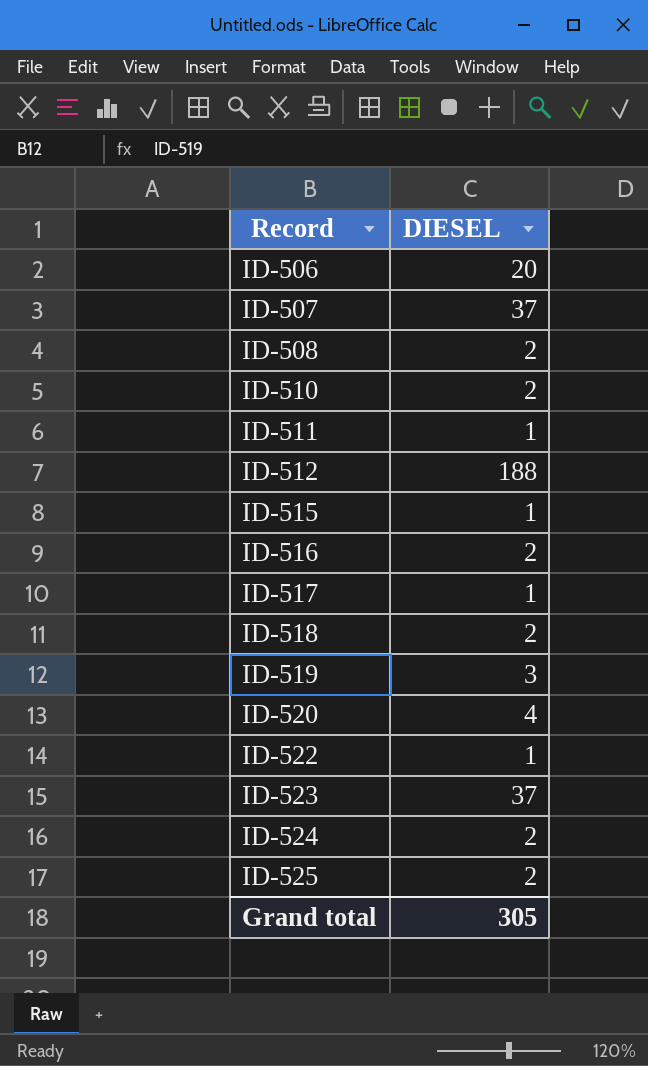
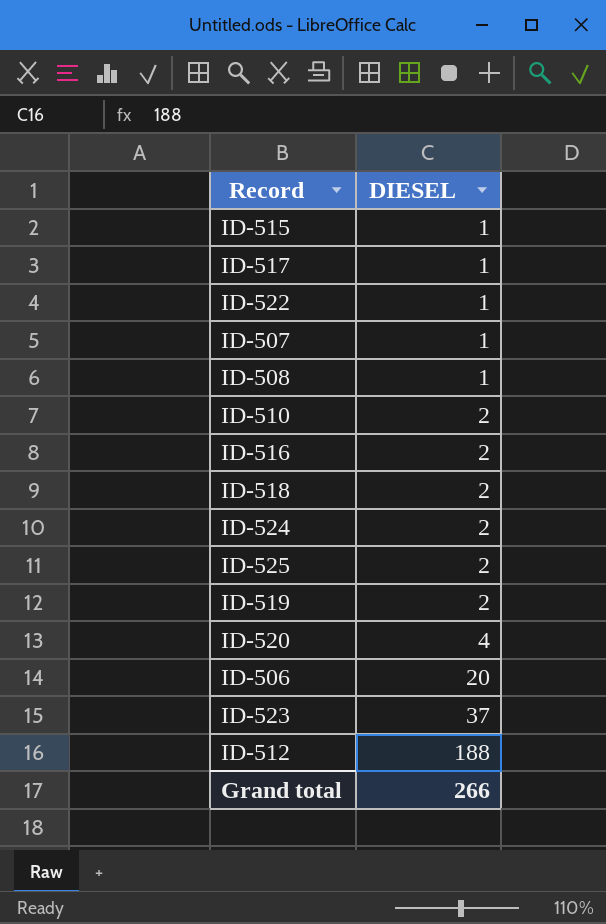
row order: Record ascending -> DIESEL ascending
row ID-511: 1 -> none
ID-507 | DIESEL: 37 -> 1
ID-508 | DIESEL: 2 -> 1
ID-519 | DIESEL: 3 -> 2
Grand total | DIESEL: 305 -> 266

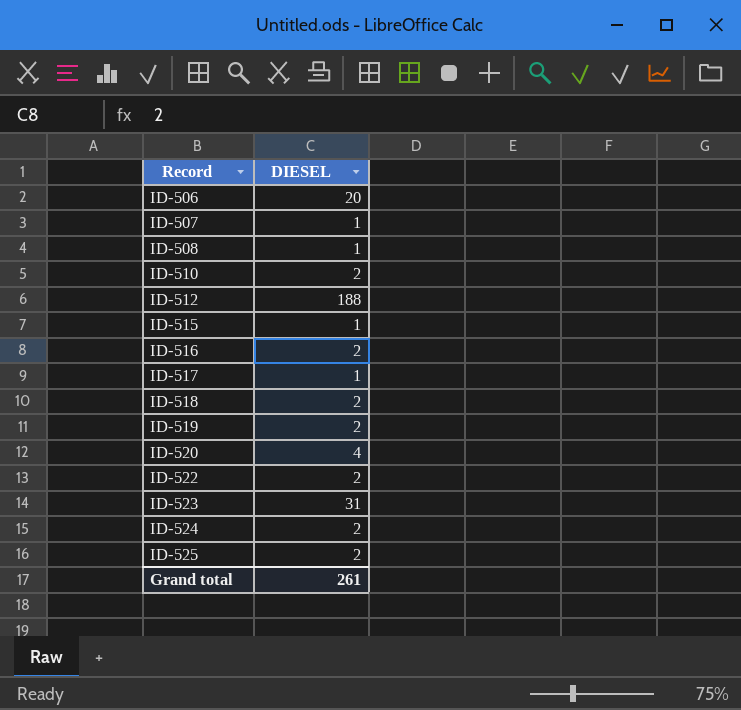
row order: DIESEL ascending -> Record ascending
ID-522 | DIESEL: 1 -> 2
ID-523 | DIESEL: 37 -> 31
Grand total | DIESEL: 266 -> 261

